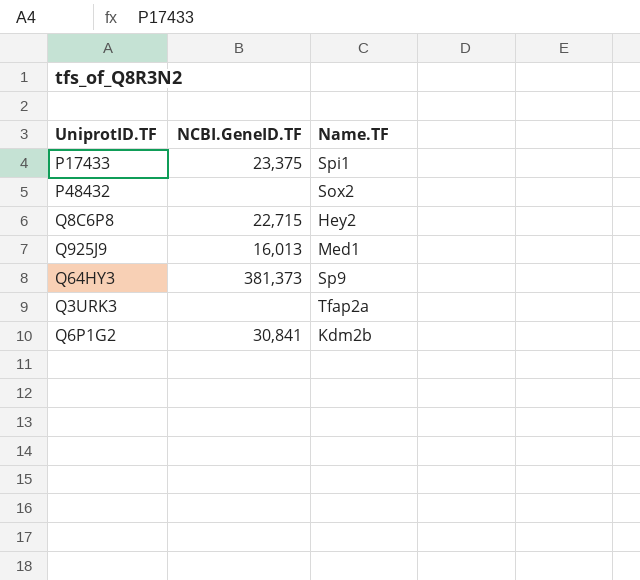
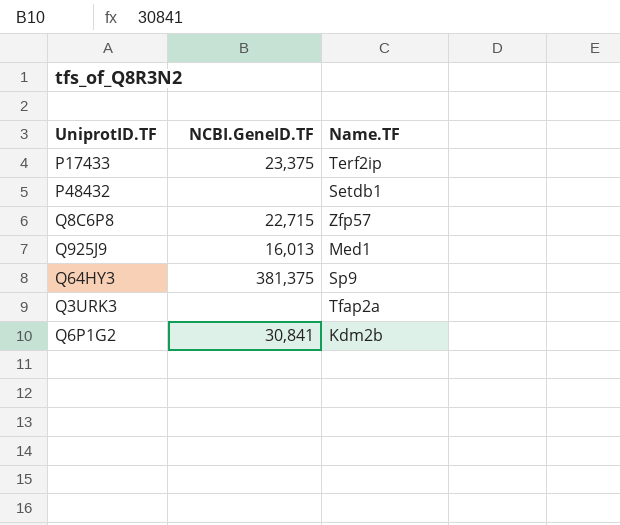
P17433 | Name.TF: Spi1 -> Terf2ip
P48432 | Name.TF: Sox2 -> Setdb1
Q8C6P8 | Name.TF: Hey2 -> Zfp57
Q64HY3 | NCBI.GeneID.TF: 381,373 -> 381,375

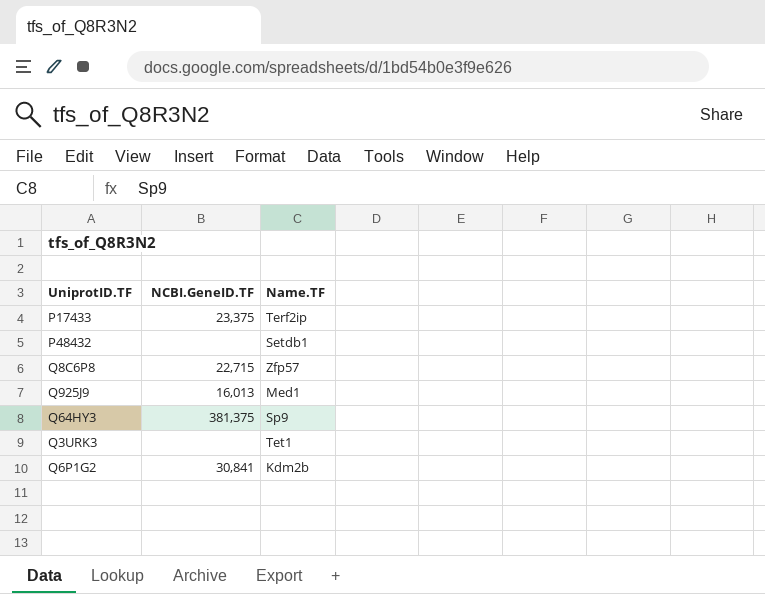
Q3URK3 | Name.TF: Tfap2a -> Tet1

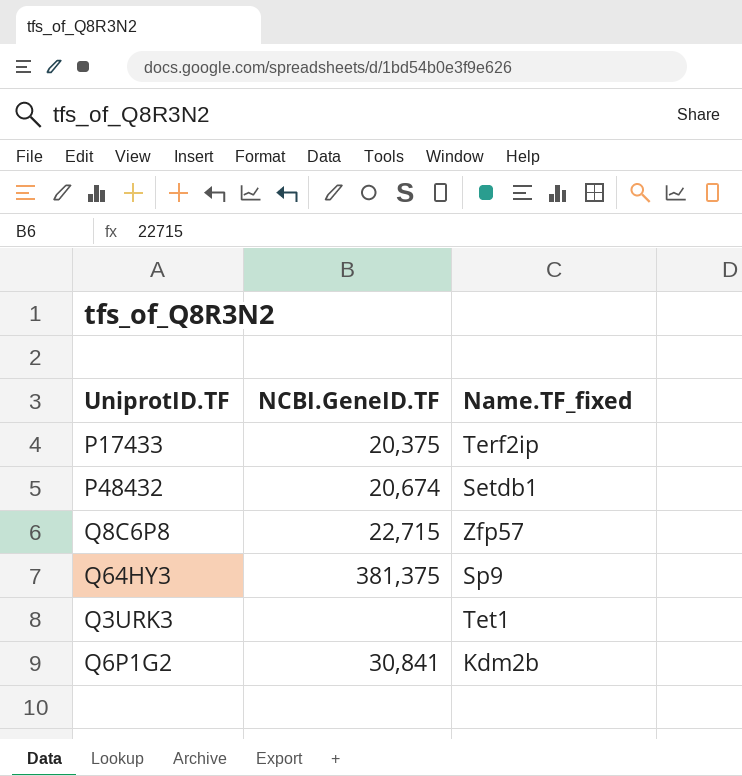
column name: Name.TF -> Name.TF_fixed
row Q925J9: 16,013 | Med1 -> none
P17433 | NCBI.GeneID.TF: 23,375 -> 20,375
P48432 | NCBI.GeneID.TF: none -> 20,674

